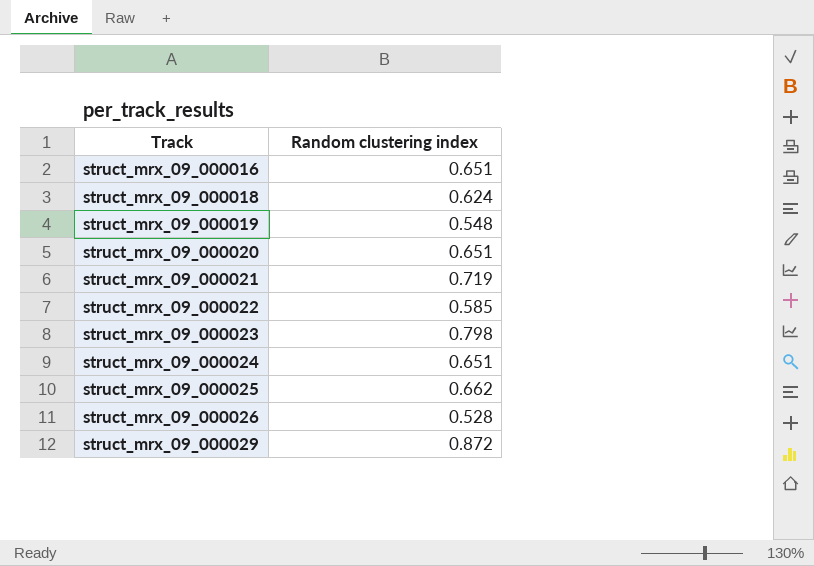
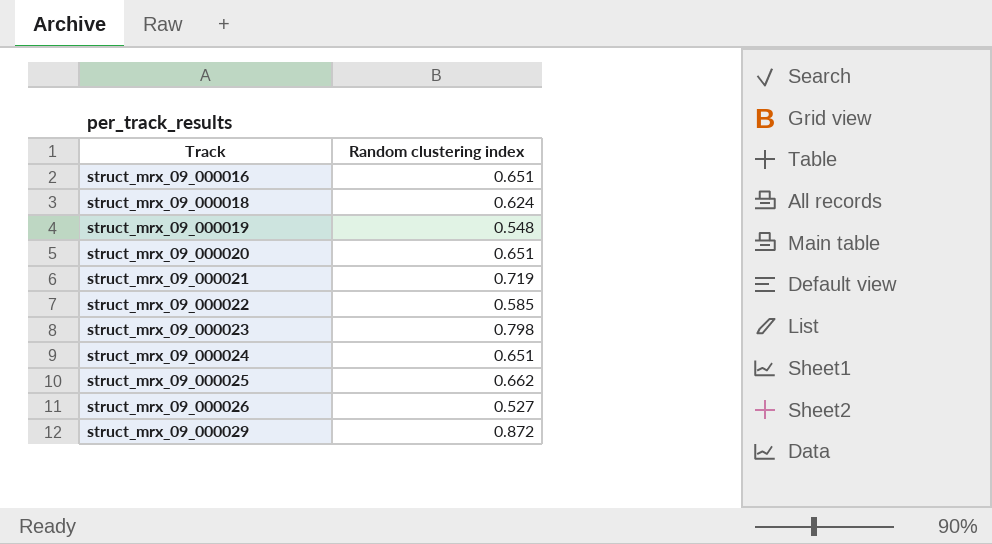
struct_mrx_09_000026 | Random clustering index: 0.528 -> 0.527

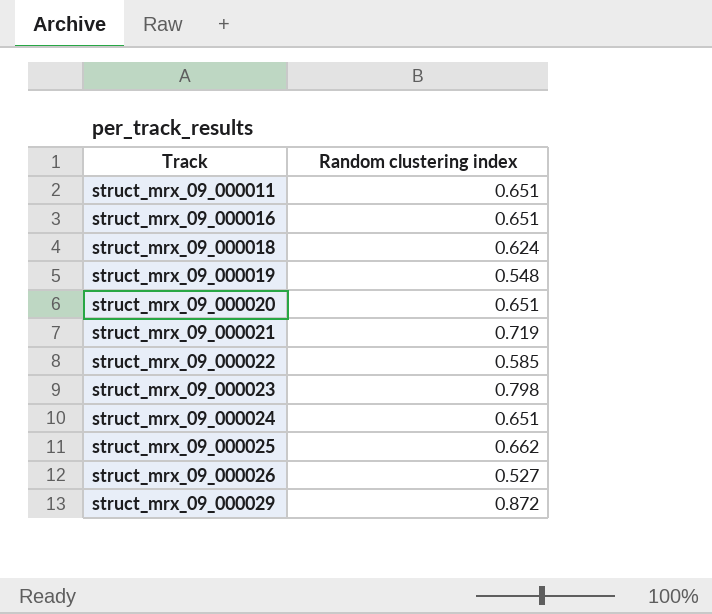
row struct_mrx_09_000011: none -> 0.651

